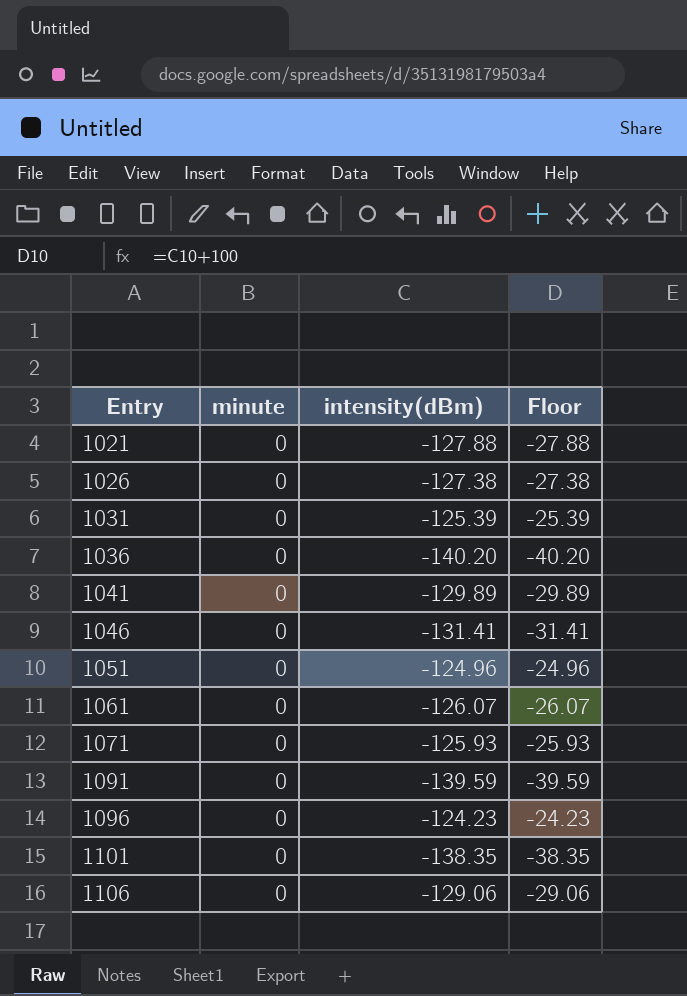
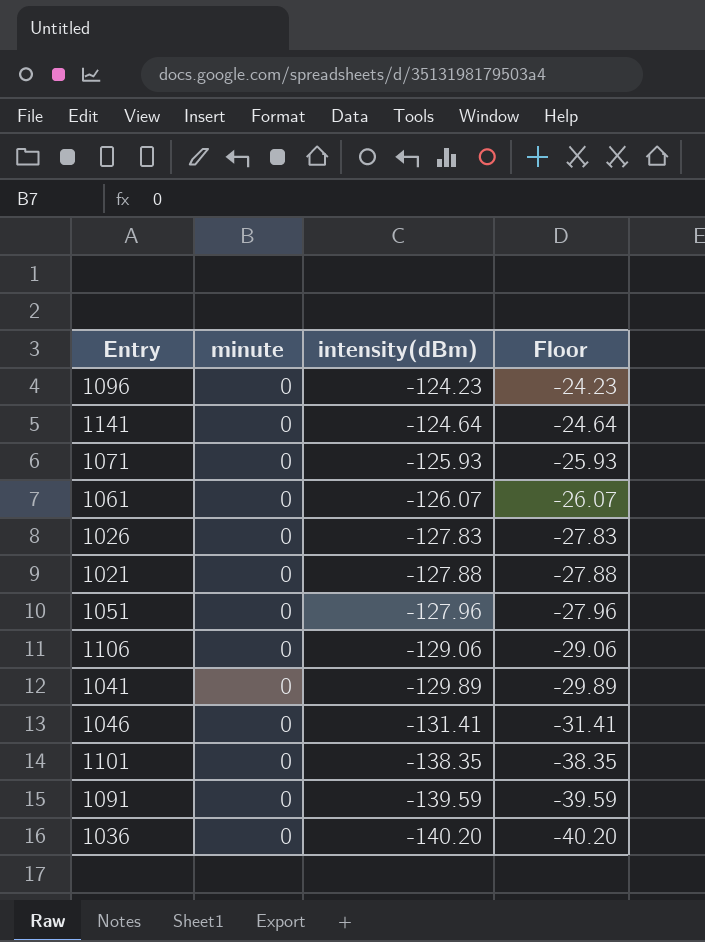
row order: Entry ascending -> intensity(dBm) descending
row 1031: 0 | -125.39 | -25.39 -> none
row 1141: none -> 0 | -124.64 | -24.64
1026 | intensity(dBm): -127.38 -> -127.83
1026 | Floor: -27.38 -> -27.83
1051 | intensity(dBm): -124.96 -> -127.96
1051 | Floor: -24.96 -> -27.96

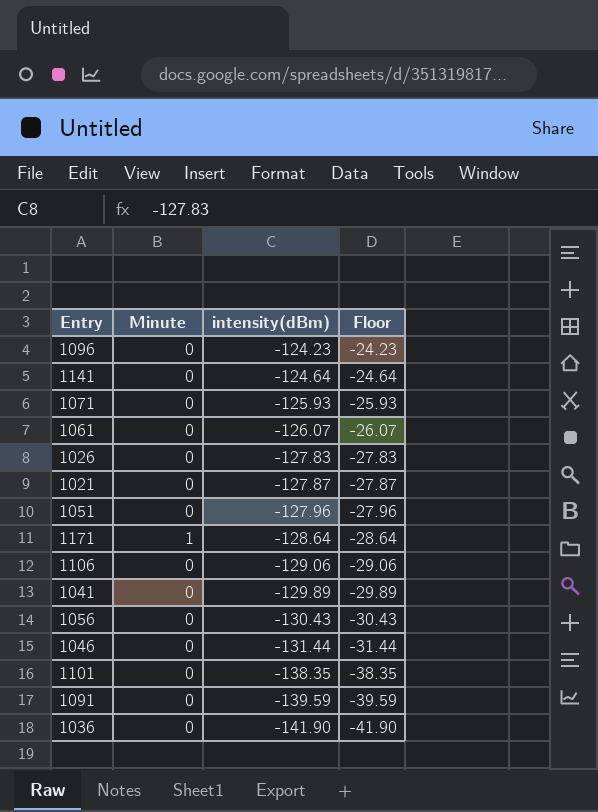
column name: minute -> Minute
1021 | intensity(dBm): -127.88 -> -127.87
1021 | Floor: -27.88 -> -27.87
row 1171: none -> 1 | -128.64 | -28.64
row 1056: none -> 0 | -130.43 | -30.43
1046 | intensity(dBm): -131.41 -> -131.44
1046 | Floor: -31.41 -> -31.44
1036 | intensity(dBm): -140.20 -> -141.90
1036 | Floor: -40.20 -> -41.90

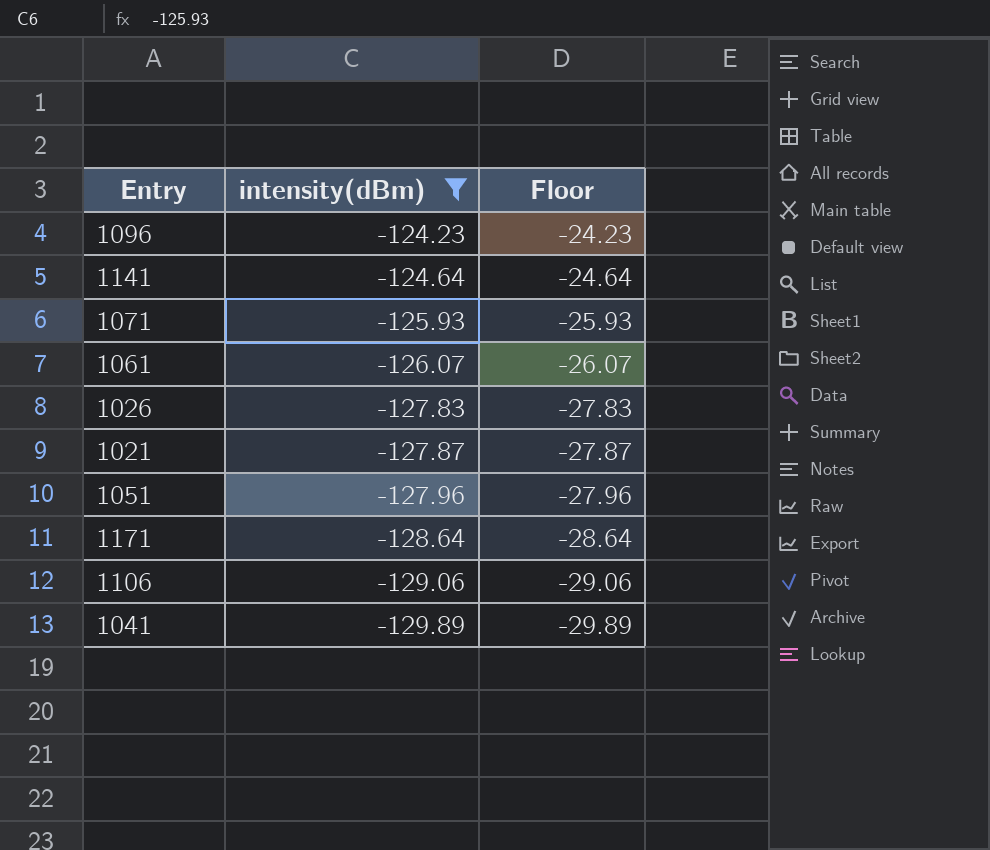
filter: none -> intensity(dBm) >= -129.89
column Minute | position: 2 -> none

